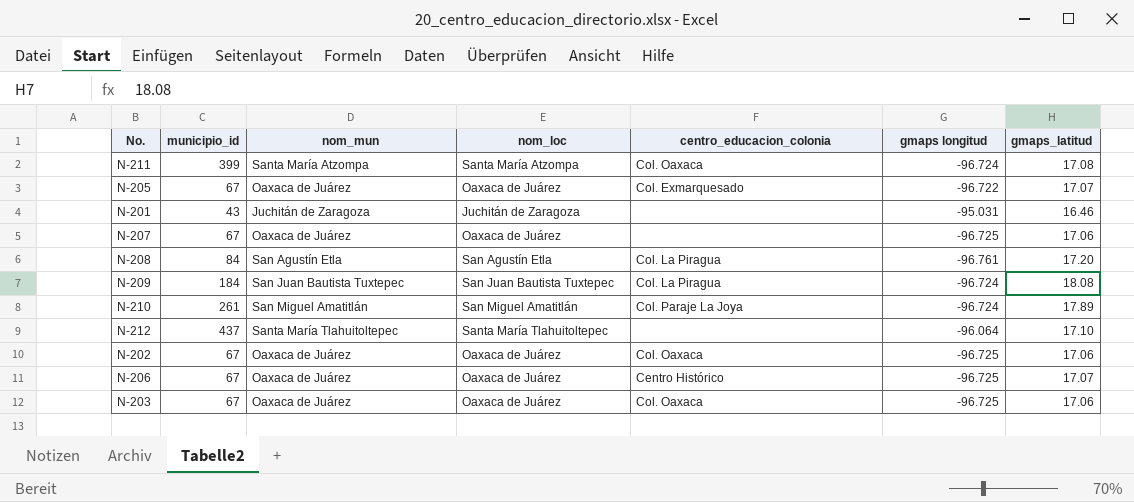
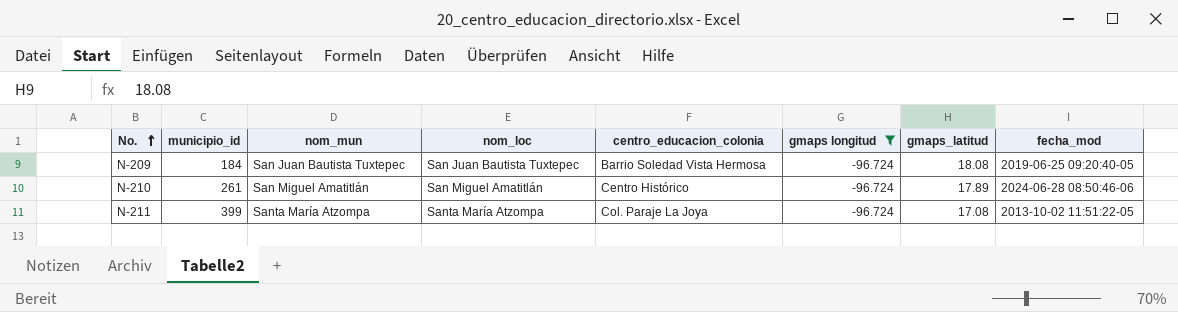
filter: none -> gmaps longitud = -96.724
row order: none -> No. ascending
column fecha_mod | position: none -> 8
N-209 | centro_educacion_colonia: Col. La Piragua -> Barrio Soledad Vista Hermosa
N-210 | centro_educacion_colonia: Col. Paraje La Joya -> Centro Histórico
N-211 | centro_educacion_colonia: Col. Oaxaca -> Col. Paraje La Joya

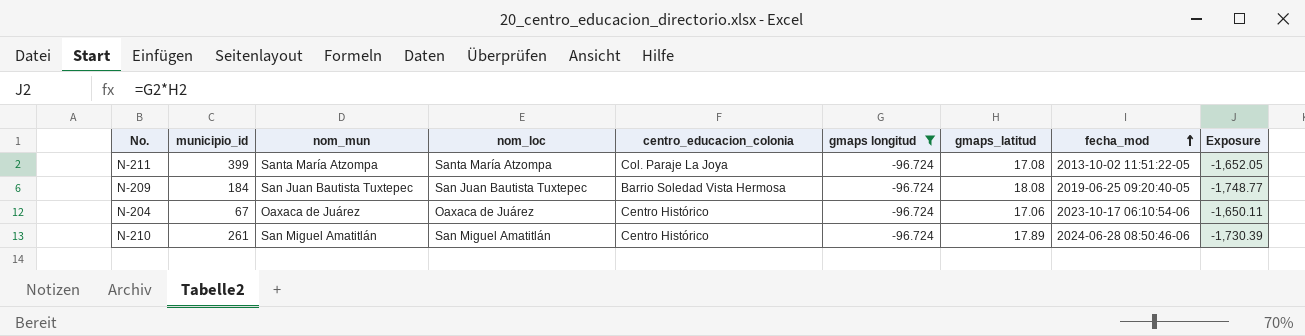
row order: No. ascending -> fecha_mod ascending
column Exposure | formula: none -> [gmaps longitud] * [gmaps_latitud]
row N-204: none -> 67 | Oaxaca de Juárez | Oaxaca de Juárez | Centro Histórico | -96.724 | 17.06 | 2023-10-17 06:10:54-06 | -1,650.11

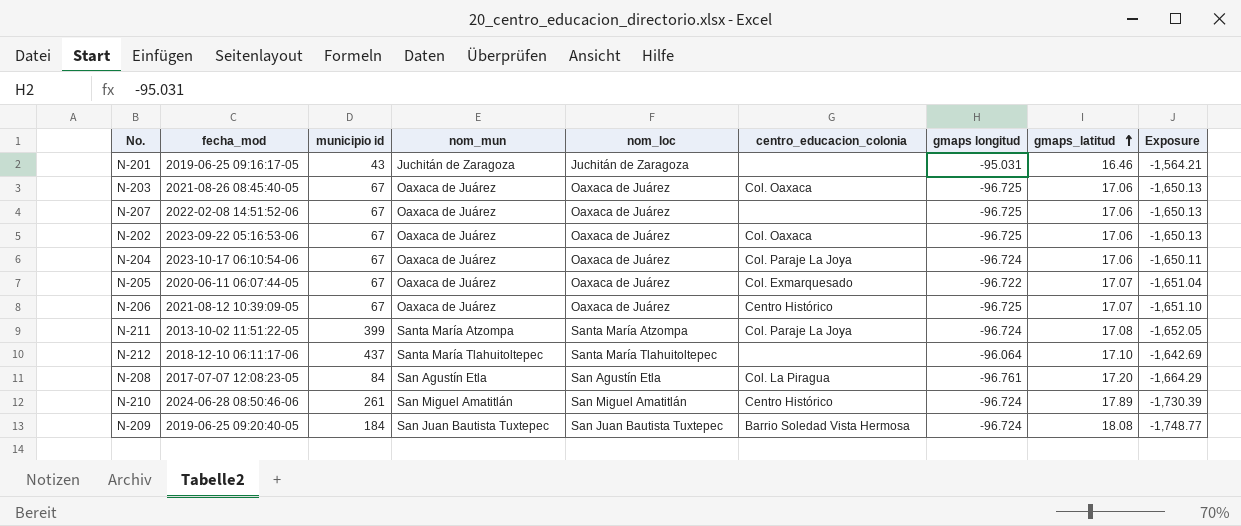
filter: gmaps longitud = -96.724 -> none
row order: fecha_mod ascending -> gmaps_latitud ascending
column fecha_mod | position: 8 -> 2
column name: municipio_id -> municipio id
N-204 | centro_educacion_colonia: Centro Histórico -> Col. Paraje La Joya

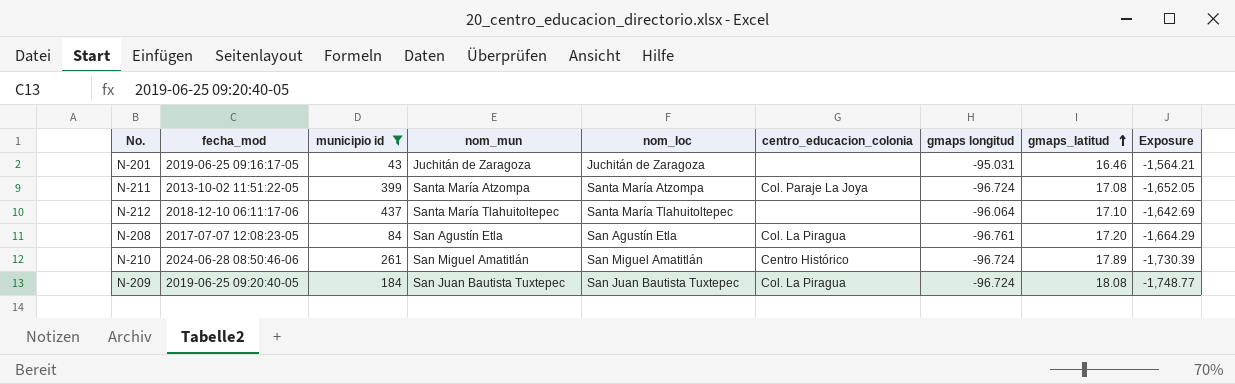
filter: none -> municipio id != 67
N-209 | centro_educacion_colonia: Barrio Soledad Vista Hermosa -> Col. La Piragua

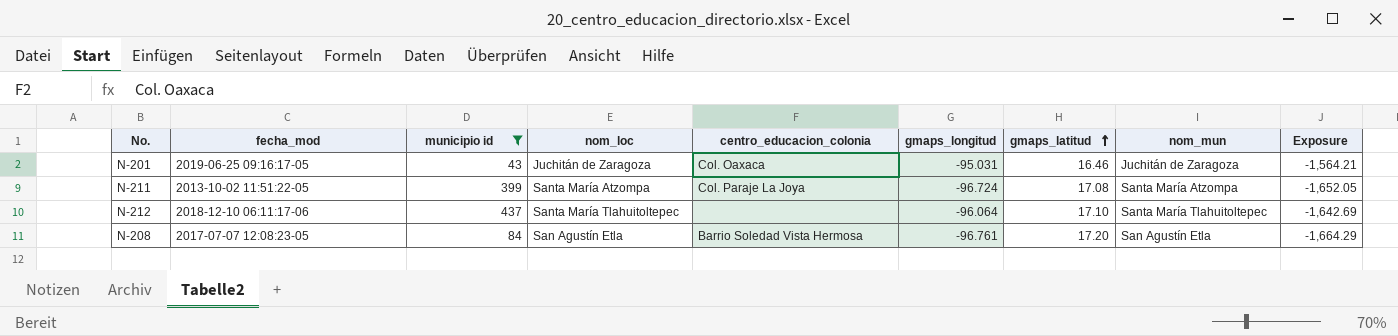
column name: gmaps longitud -> gmaps_longitud
column nom_mun | position: 4 -> 8
row N-210: 2024-06-28 08:50:46-06 | 261 | San Miguel Amatitlán | San Miguel Amatitlán | Centro Histórico | -96.724 | 17.89 | -1,730.39 -> none
row N-209: 2019-06-25 09:20:40-05 | 184 | San Juan Bautista Tuxtepec | San Juan Bautista Tuxtepec | Col. La Piragua | -96.724 | 18.08 | -1,748.77 -> none
N-201 | centro_educacion_colonia: none -> Col. Oaxaca
N-208 | centro_educacion_colonia: Col. La Piragua -> Barrio Soledad Vista Hermosa

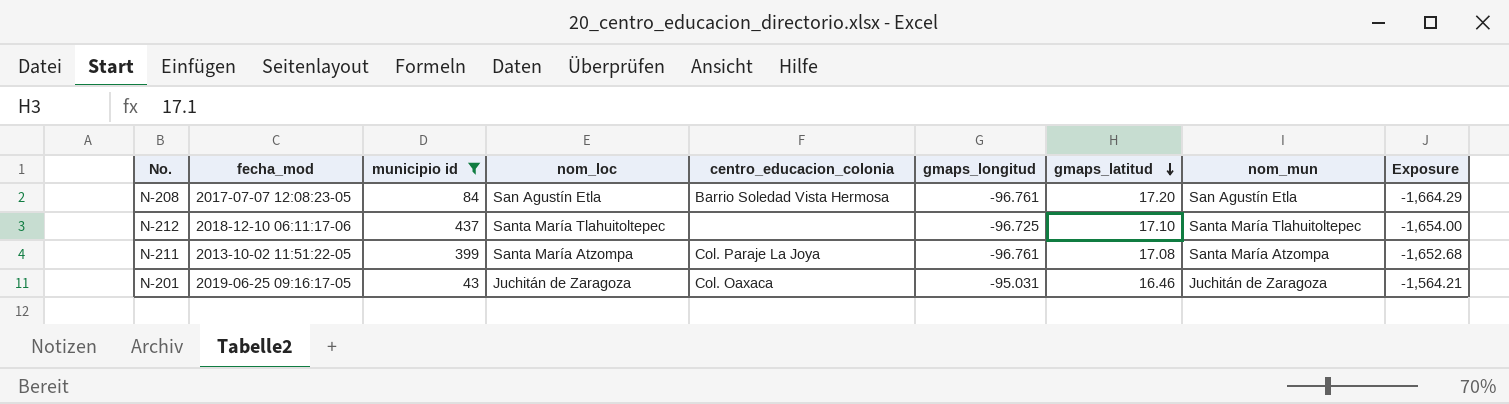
row order: gmaps_latitud ascending -> gmaps_latitud descending
N-212 | gmaps_longitud: -96.064 -> -96.725
N-212 | Exposure: -1,642.69 -> -1,654.00
N-211 | gmaps_longitud: -96.724 -> -96.761
N-211 | Exposure: -1,652.05 -> -1,652.68

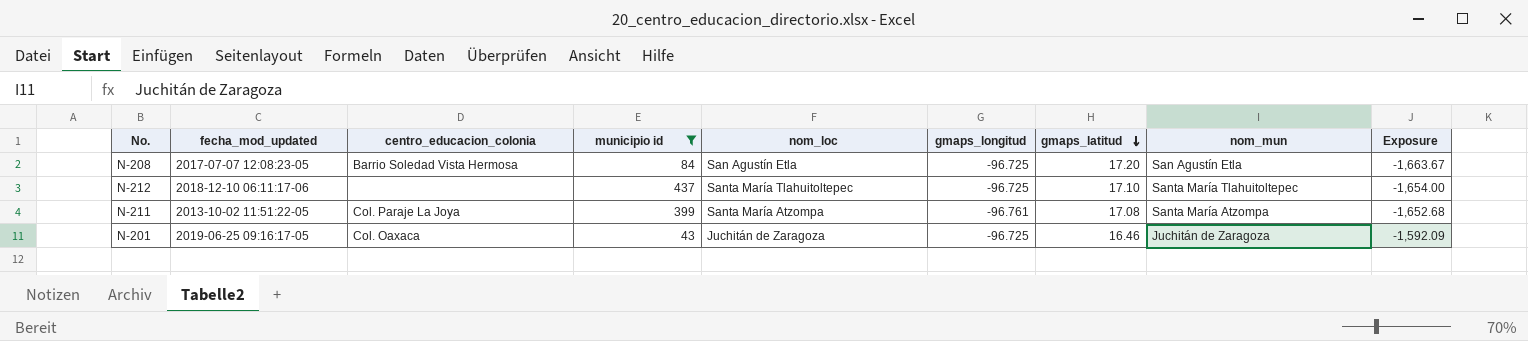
column name: fecha_mod -> fecha_mod_updated
column centro_educacion_colonia | position: 5 -> 3
N-208 | gmaps_longitud: -96.761 -> -96.725
N-208 | Exposure: -1,664.29 -> -1,663.67
N-201 | gmaps_longitud: -95.031 -> -96.725
N-201 | Exposure: -1,564.21 -> -1,592.09

